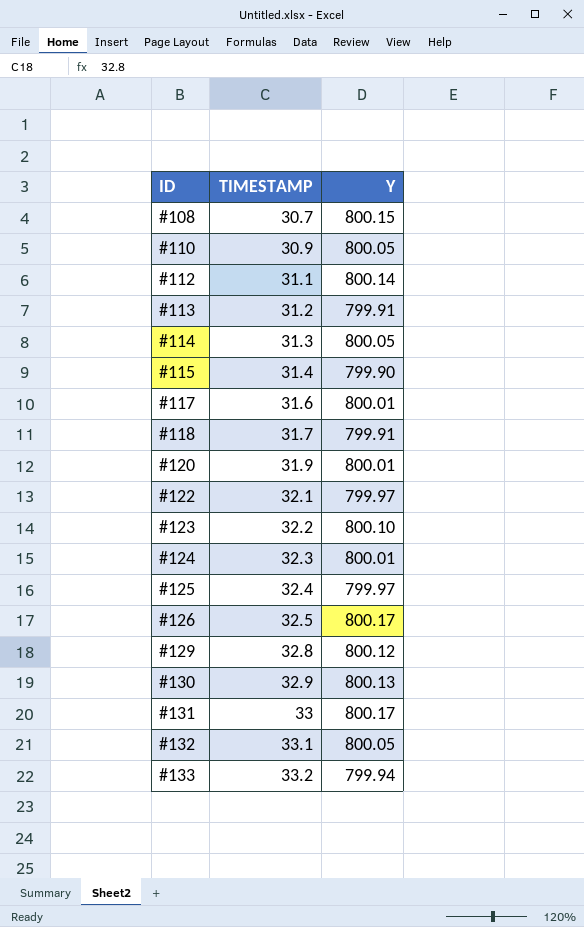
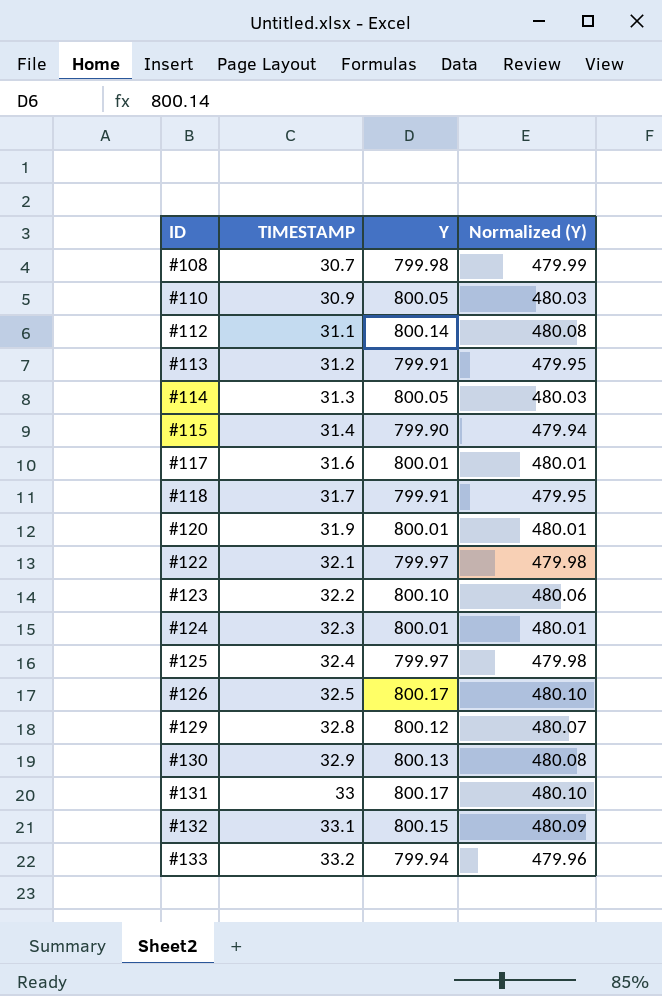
column Normalized (Y) | formula: none -> [Y] * 0.6
#108 | Y: 800.15 -> 799.98
#132 | Y: 800.05 -> 800.15

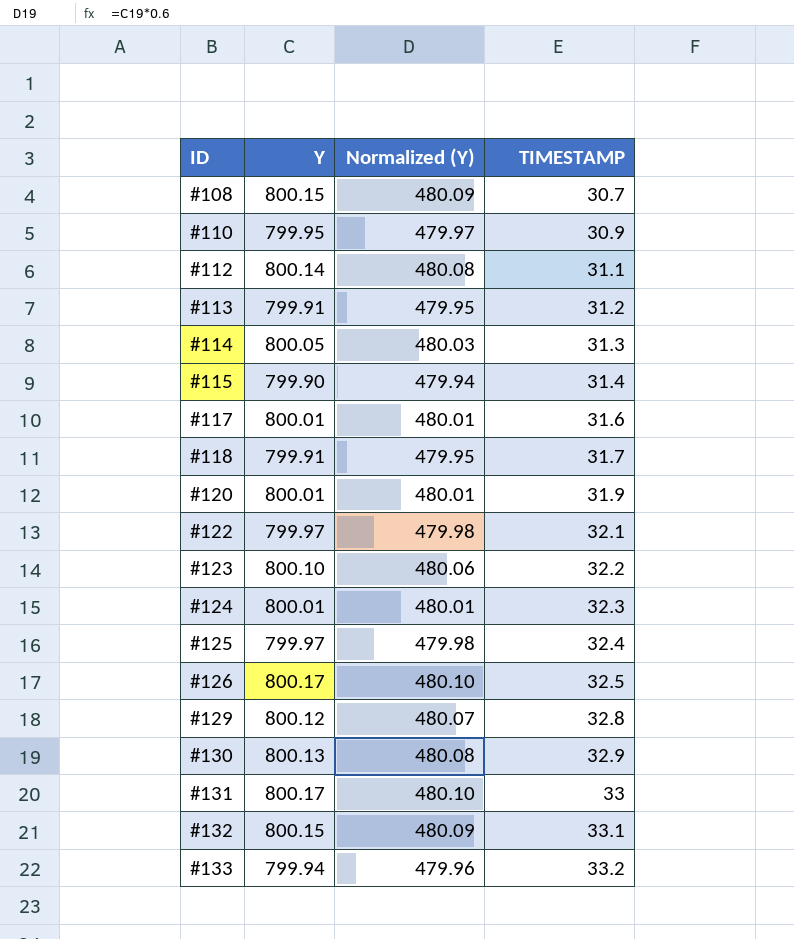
column TIMESTAMP | position: 2 -> 4
#108 | Y: 799.98 -> 800.15
#108 | Normalized (Y): 479.99 -> 480.09
#110 | Y: 800.05 -> 799.95
#110 | Normalized (Y): 480.03 -> 479.97

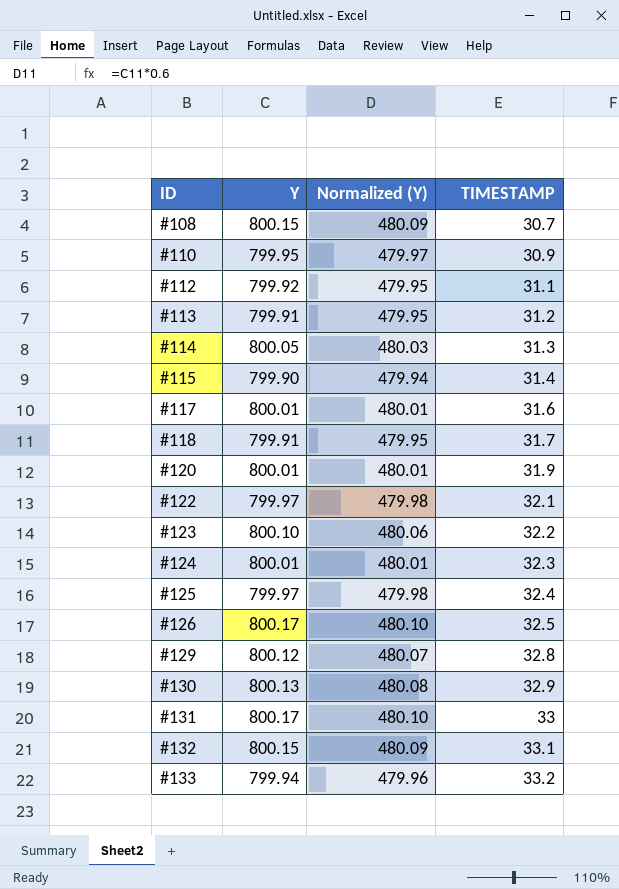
#112 | Y: 800.14 -> 799.92
#112 | Normalized (Y): 480.08 -> 479.95

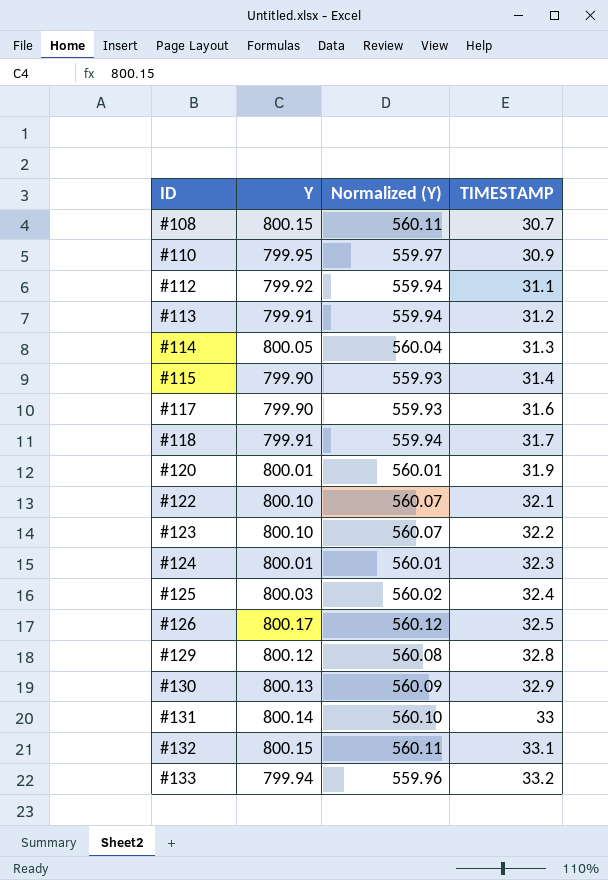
column Normalized (Y) | formula: [Y] * 0.6 -> [Y] * 0.7
#117 | Y: 800.01 -> 799.90
#122 | Y: 799.97 -> 800.10
#125 | Y: 799.97 -> 800.03
#131 | Y: 800.17 -> 800.14

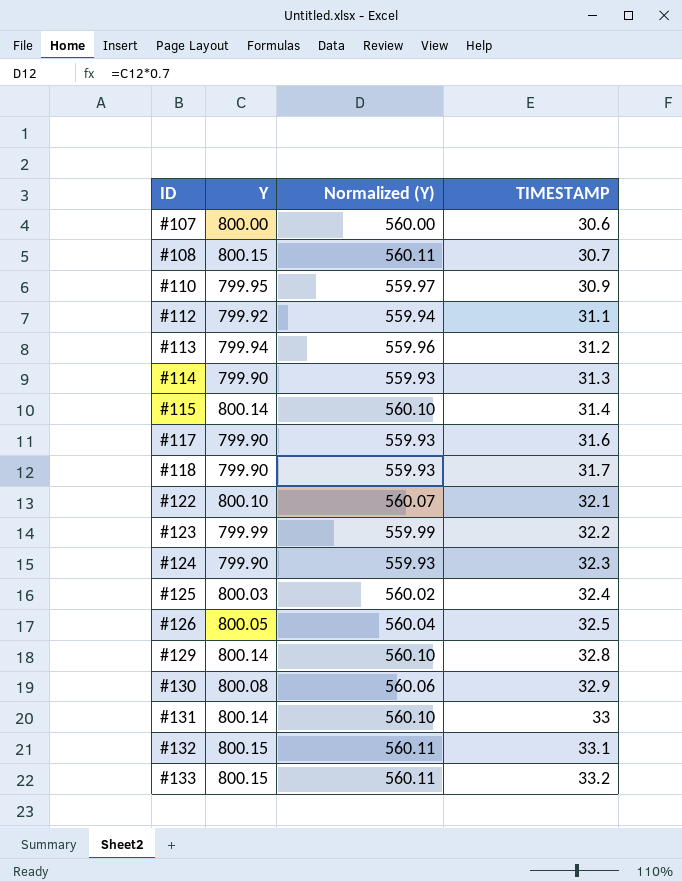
row #120: 800.01 | 560.01 | 31.9 -> none
row #107: none -> 800.00 | 560.00 | 30.6
#113 | Y: 799.91 -> 799.94
#113 | Normalized (Y): 559.94 -> 559.96
#114 | Y: 800.05 -> 799.90
#114 | Normalized (Y): 560.04 -> 559.93
#115 | Y: 799.90 -> 800.14
#115 | Normalized (Y): 559.93 -> 560.10
#118 | Y: 799.91 -> 799.90
#118 | Normalized (Y): 559.94 -> 559.93
#123 | Y: 800.10 -> 799.99
#123 | Normalized (Y): 560.07 -> 559.99
#124 | Y: 800.01 -> 799.90
#124 | Normalized (Y): 560.01 -> 559.93
#126 | Y: 800.17 -> 800.05
#126 | Normalized (Y): 560.12 -> 560.04
#129 | Y: 800.12 -> 800.14
#129 | Normalized (Y): 560.08 -> 560.10
#130 | Y: 800.13 -> 800.08
#130 | Normalized (Y): 560.09 -> 560.06
#133 | Y: 799.94 -> 800.15
#133 | Normalized (Y): 559.96 -> 560.11

